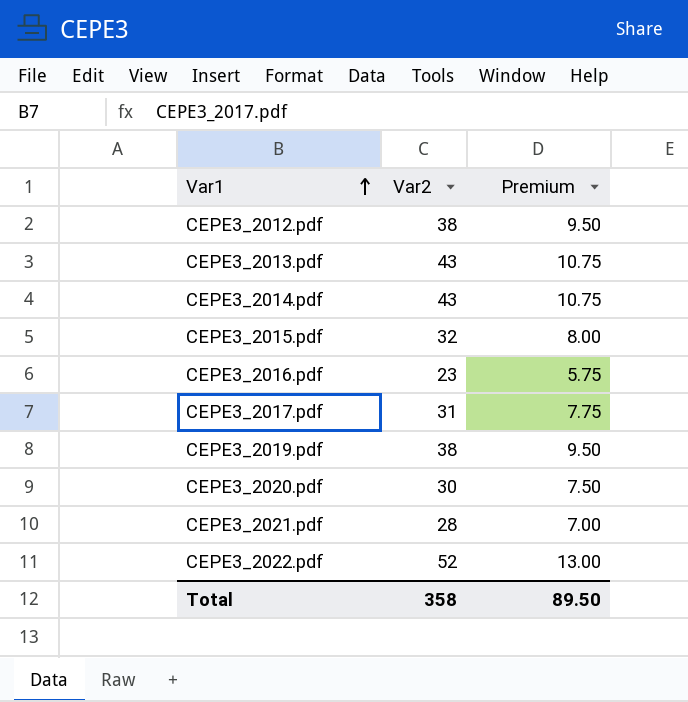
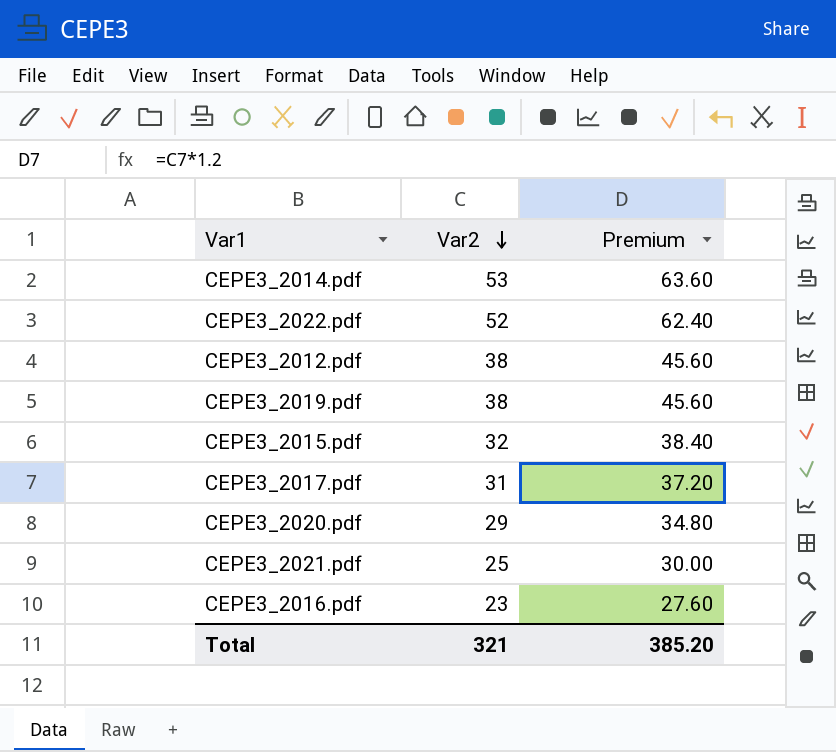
row order: Var1 ascending -> Var2 descending
column Premium | formula: [Var2] * 0.25 -> [Var2] * 1.2
row CEPE3_2013.pdf: 43 | 10.75 -> none
CEPE3_2014.pdf | Var2: 43 -> 53
CEPE3_2020.pdf | Var2: 30 -> 29
CEPE3_2021.pdf | Var2: 28 -> 25
Total | Var2: 358 -> 321
Total | Premium: 89.50 -> 385.20

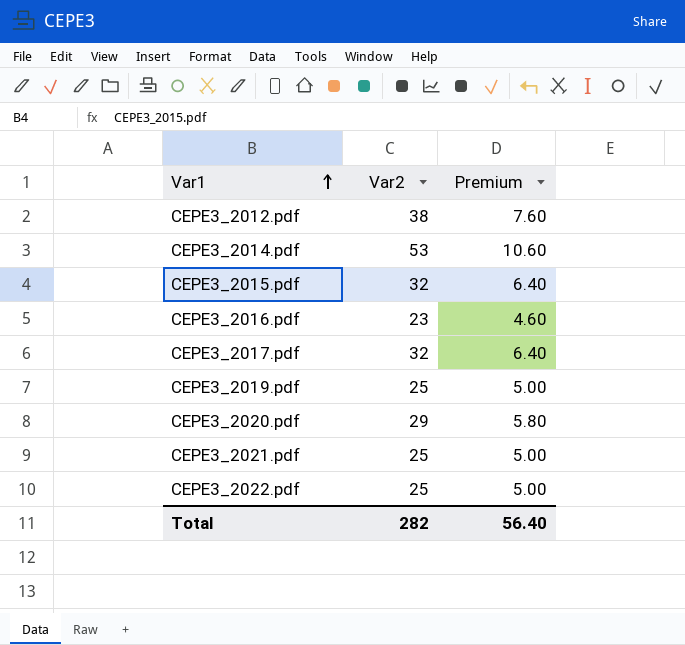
row order: Var2 descending -> Var1 ascending
column Premium | formula: [Var2] * 1.2 -> [Var2] * 0.2
CEPE3_2017.pdf | Var2: 31 -> 32
CEPE3_2019.pdf | Var2: 38 -> 25
CEPE3_2022.pdf | Var2: 52 -> 25
Total | Var2: 321 -> 282
Total | Premium: 385.20 -> 56.40

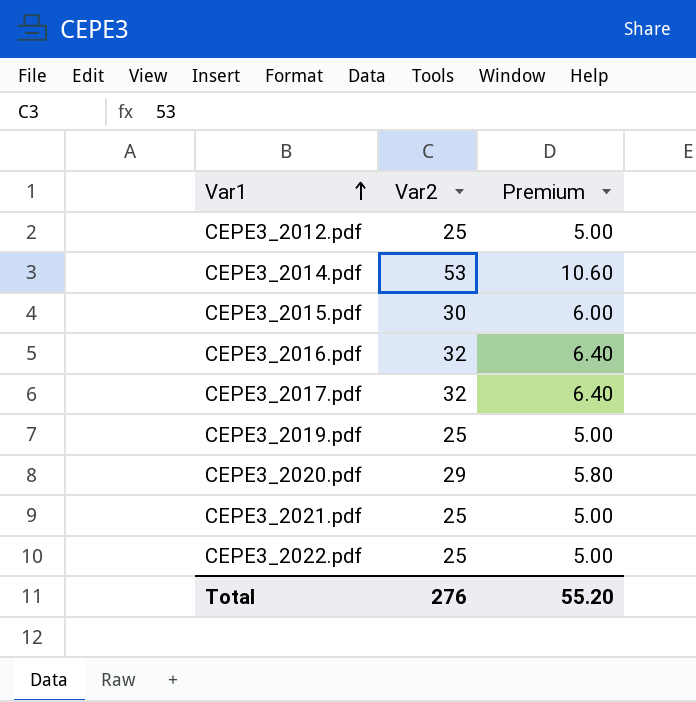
CEPE3_2012.pdf | Var2: 38 -> 25
CEPE3_2012.pdf | Premium: 7.60 -> 5.00
CEPE3_2015.pdf | Var2: 32 -> 30
CEPE3_2015.pdf | Premium: 6.40 -> 6.00
CEPE3_2016.pdf | Var2: 23 -> 32
CEPE3_2016.pdf | Premium: 4.60 -> 6.40
Total | Var2: 282 -> 276
Total | Premium: 56.40 -> 55.20

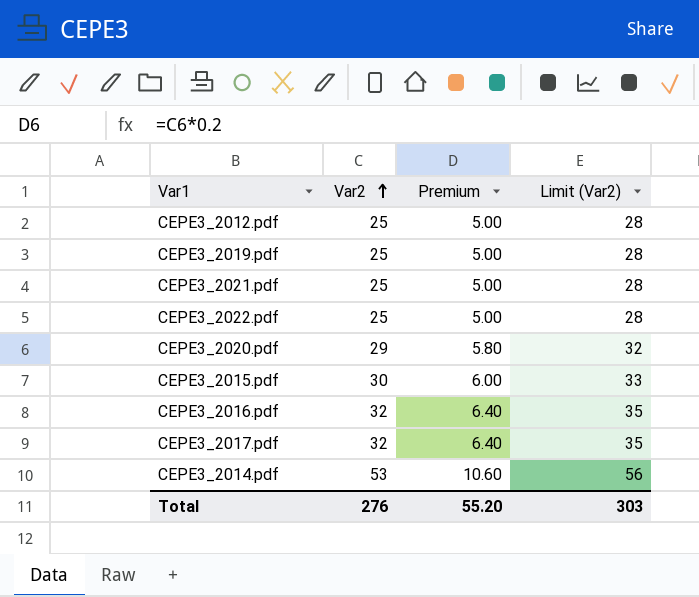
row order: Var1 ascending -> Var2 ascending
column Limit (Var2) | formula: none -> [Var2] + 3

